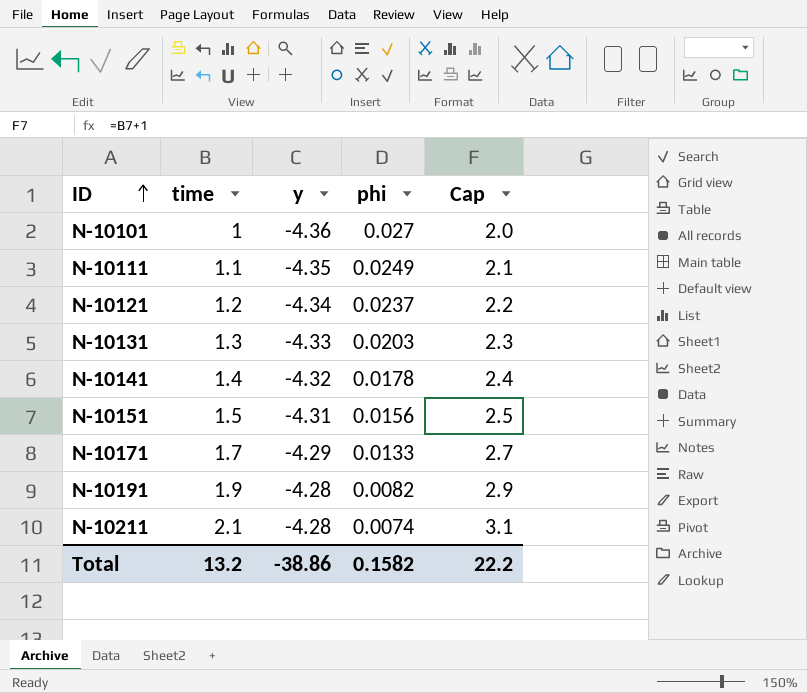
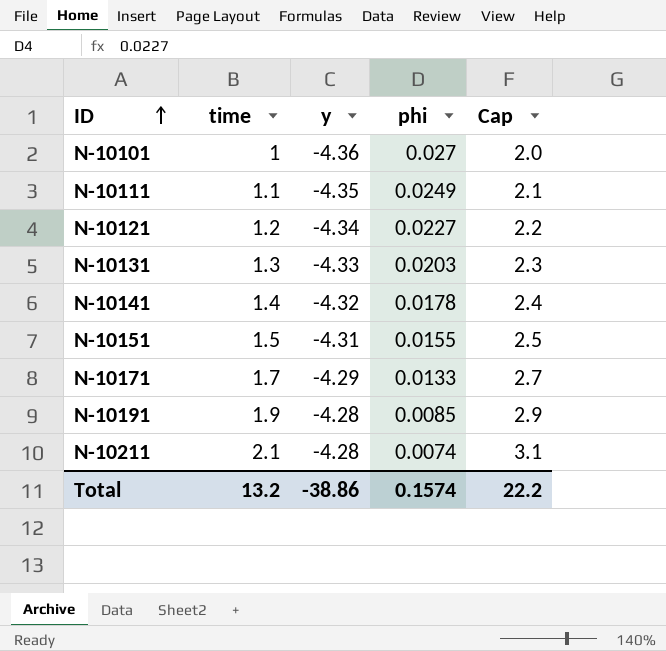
N-10121 | phi: 0.0237 -> 0.0227
N-10151 | phi: 0.0156 -> 0.0155
N-10191 | phi: 0.0082 -> 0.0085
Total | phi: 0.1582 -> 0.1574

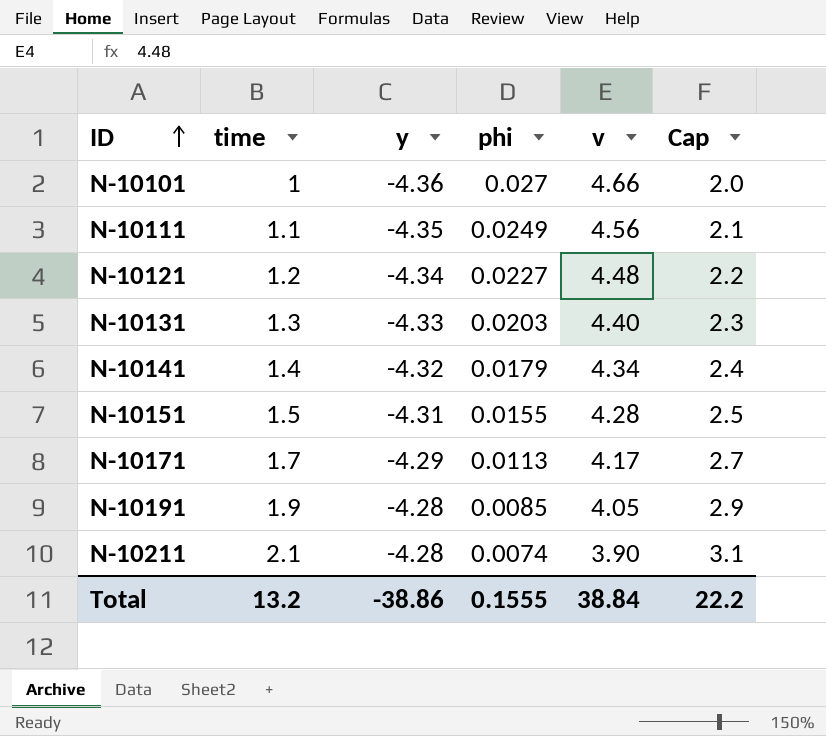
column v | position: none -> 5
N-10141 | phi: 0.0178 -> 0.0179
N-10171 | phi: 0.0133 -> 0.0113
Total | phi: 0.1574 -> 0.1555

